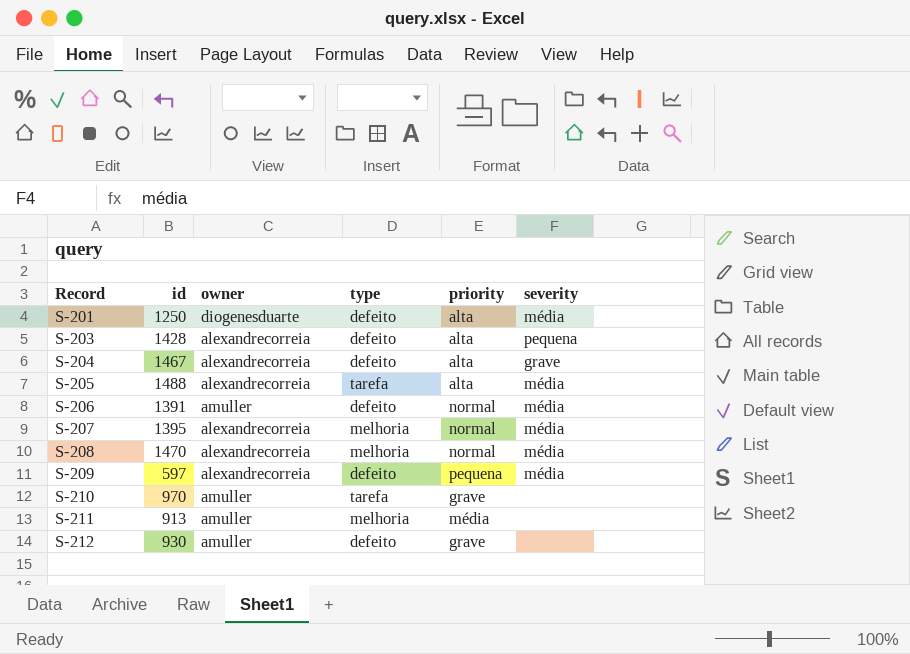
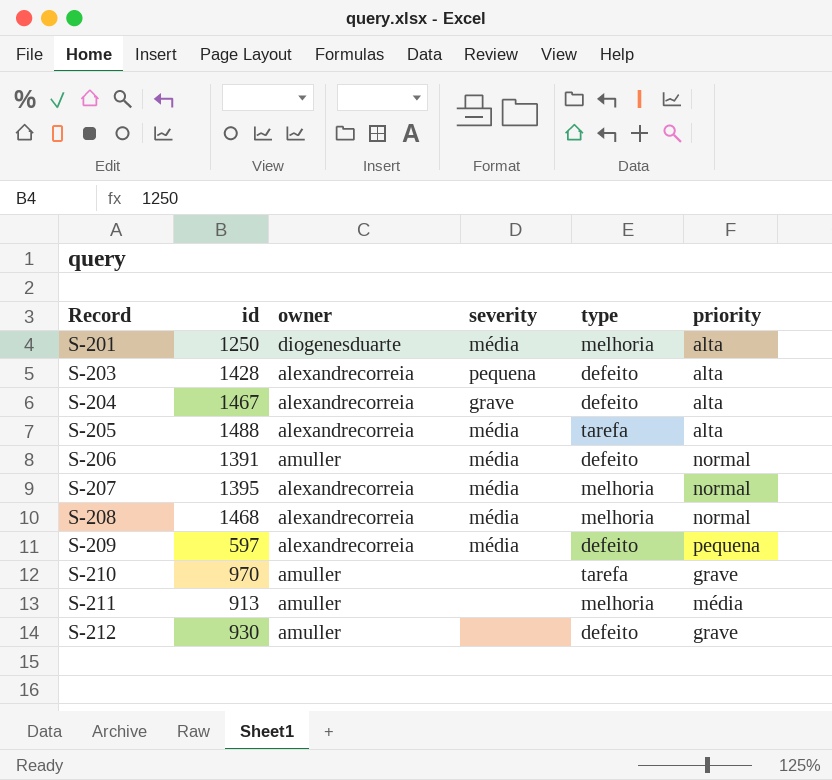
column severity | position: 6 -> 4
S-201 | type: defeito -> melhoria
S-208 | id: 1470 -> 1468

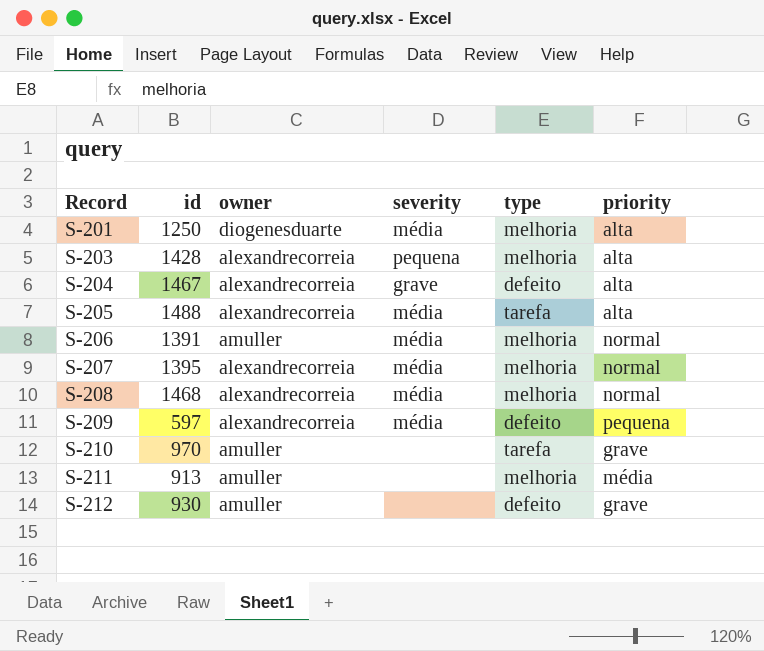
S-203 | type: defeito -> melhoria
S-206 | type: defeito -> melhoria

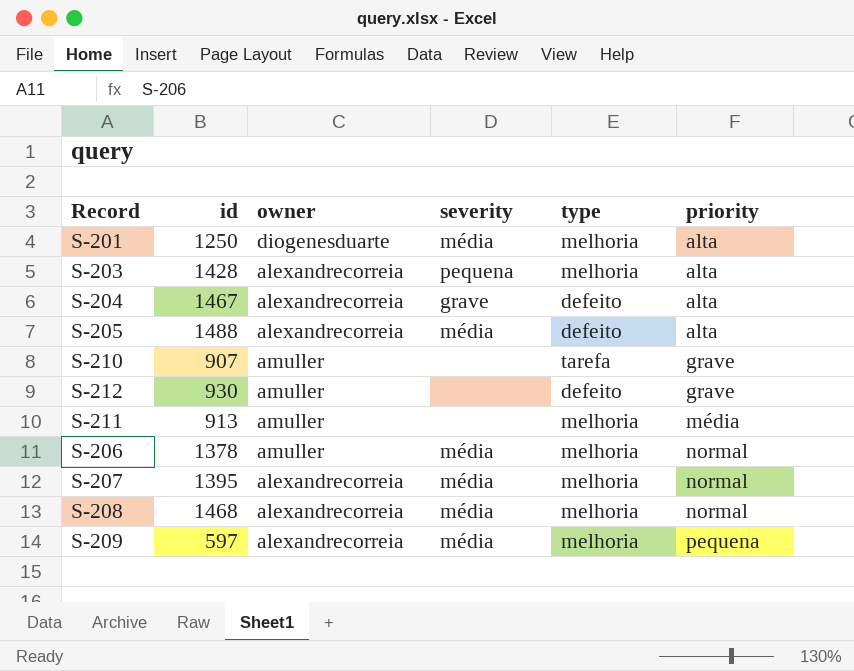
row order: Record ascending -> priority ascending
S-205 | type: tarefa -> defeito
S-210 | id: 970 -> 907
S-206 | id: 1391 -> 1378
S-209 | type: defeito -> melhoria

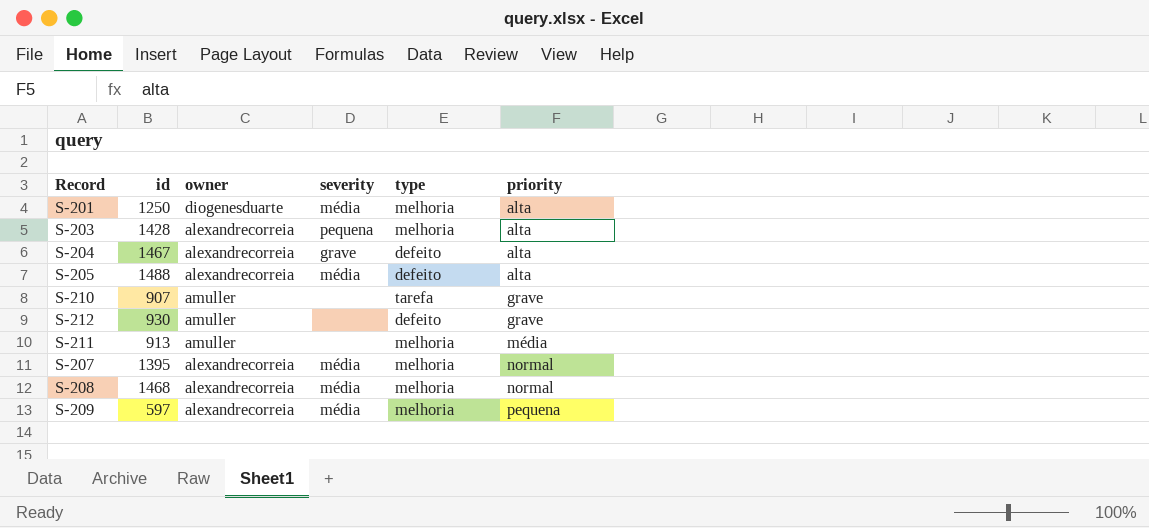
row S-206: 1378 | amuller | média | melhoria | normal -> none

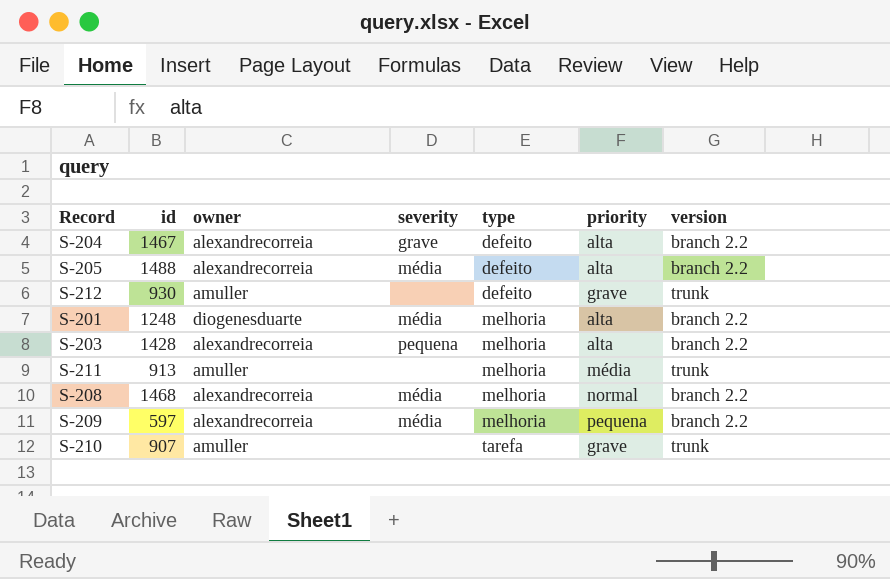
row order: priority ascending -> type ascending
column version | position: none -> 7
row S-207: 1395 | alexandrecorreia | média | melhoria | normal -> none
S-201 | id: 1250 -> 1248

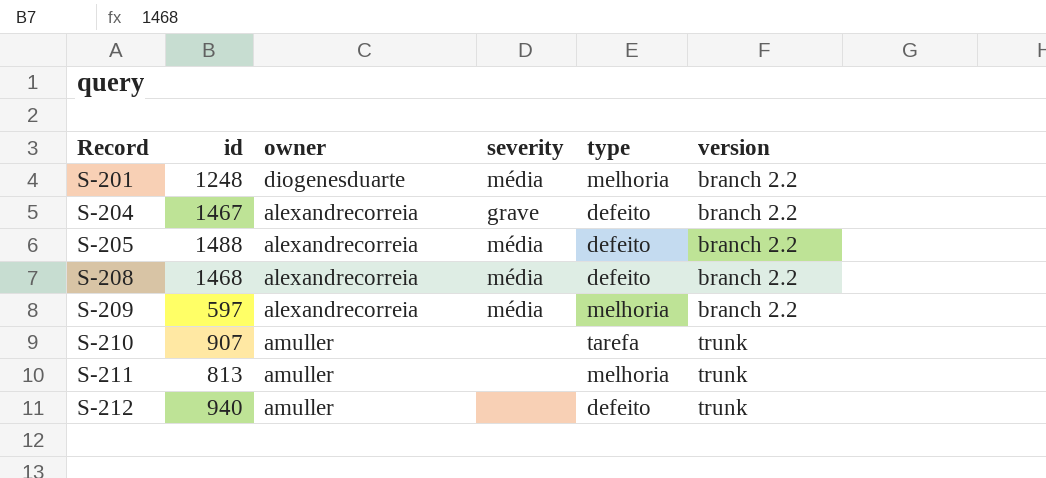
row order: type ascending -> Record ascending
column priority | position: 6 -> none
row S-203: 1428 | alexandrecorreia | pequena | melhoria | alta | branch 2.2 -> none
S-208 | type: melhoria -> defeito
S-211 | id: 913 -> 813
S-212 | id: 930 -> 940

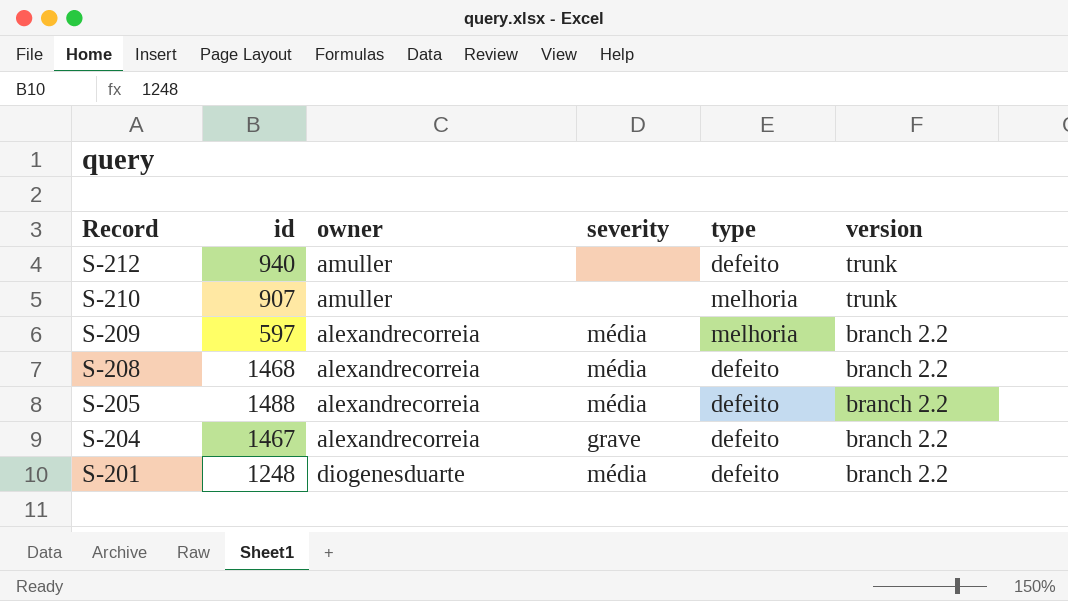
row order: Record ascending -> Record descending
row S-211: 813 | amuller | none | melhoria | trunk -> none
S-210 | type: tarefa -> melhoria
S-201 | type: melhoria -> defeito

